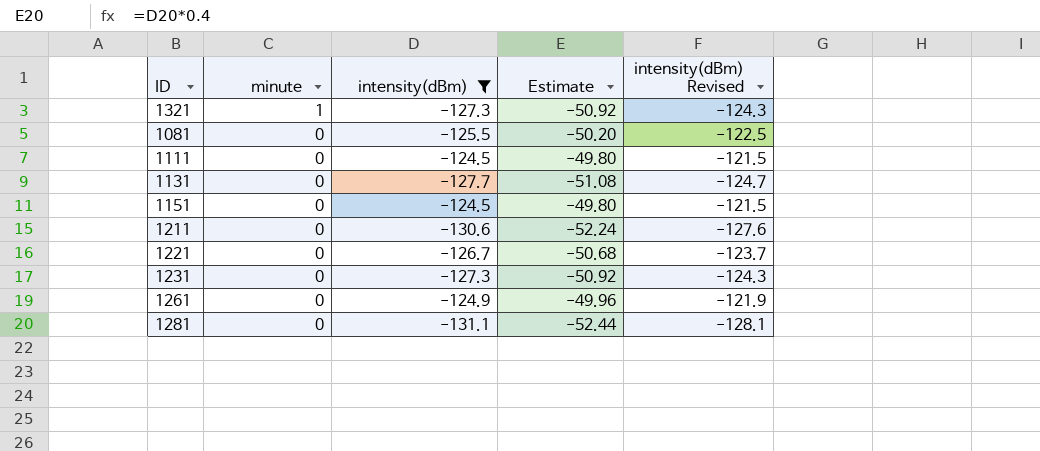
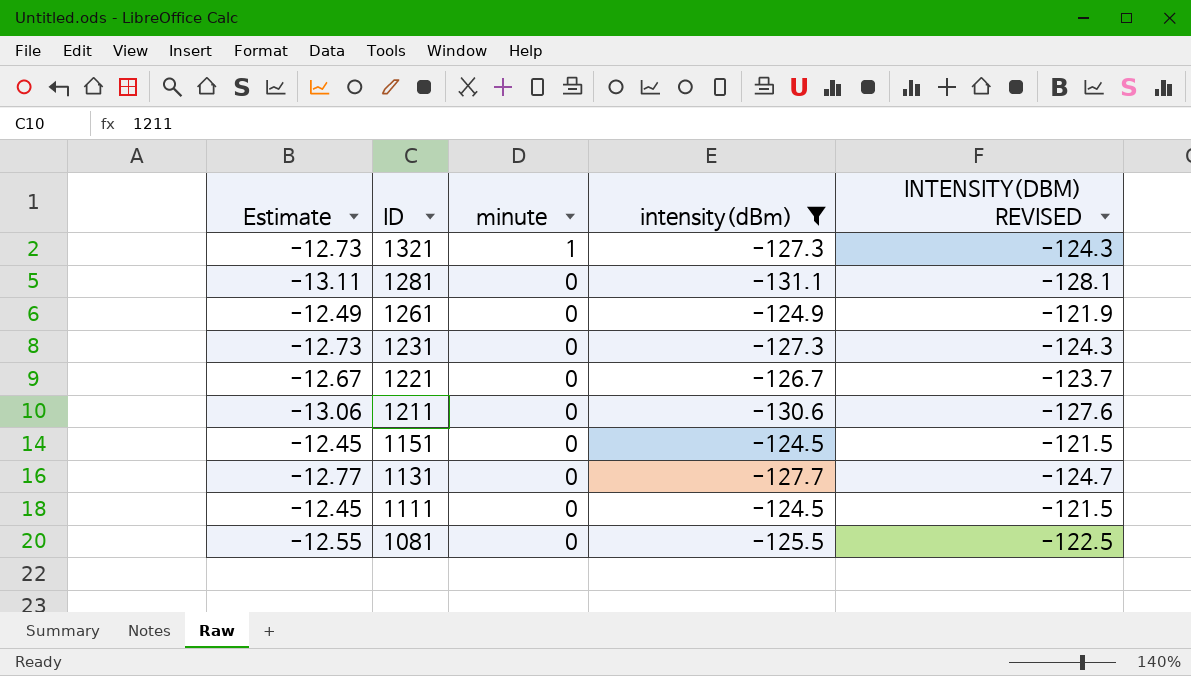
row order: minute descending -> ID descending
column Estimate | formula: [intensity(dBm)] * 0.4 -> [intensity(dBm)] * 0.1
column Estimate | position: 4 -> 1
column name: intensity(dBm) Revised -> INTENSITY(DBM) REVISED

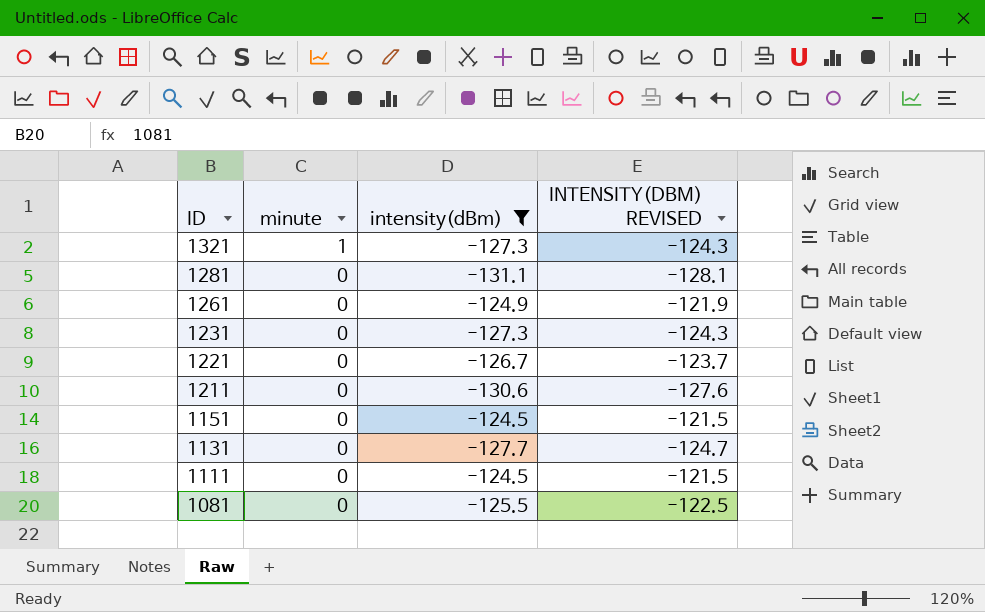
column Estimate | formula: [intensity(dBm)] * 0.1 -> none

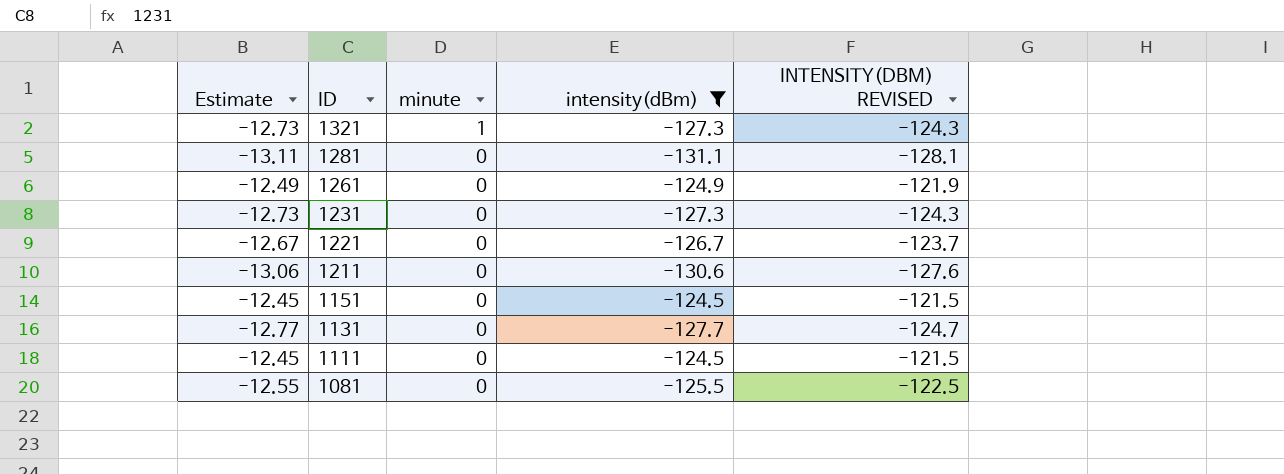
column Estimate | formula: none -> [intensity(dBm)] * 0.1

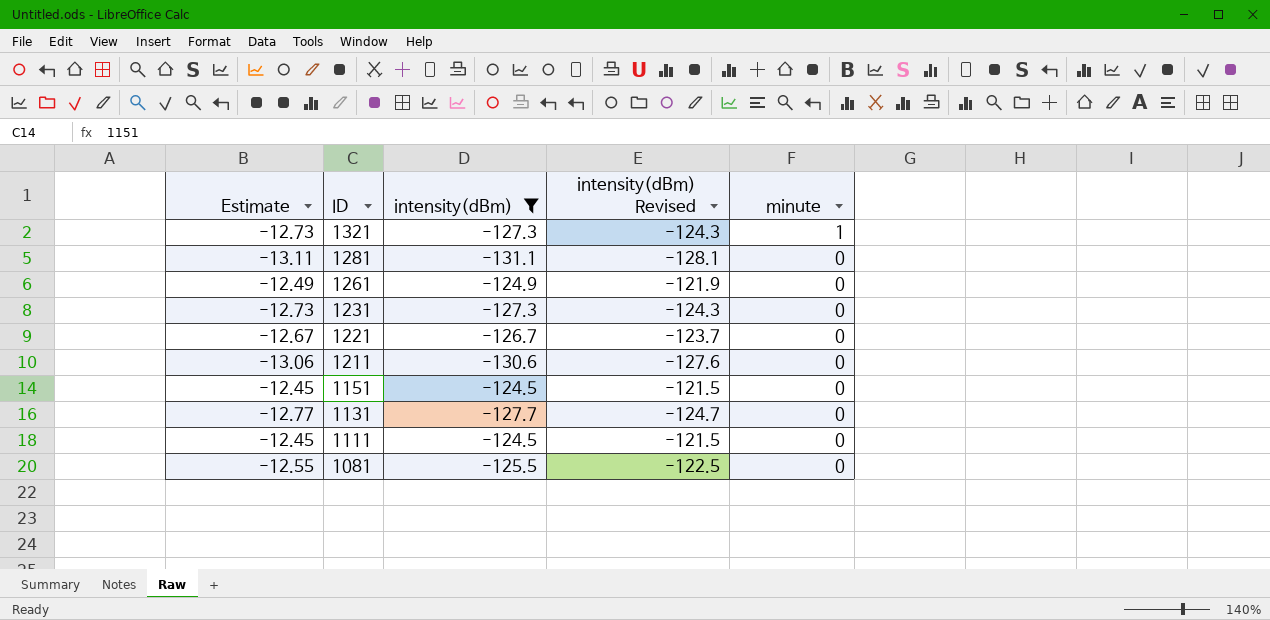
column name: INTENSITY(DBM) REVISED -> intensity(dBm) Revised
column minute | position: 3 -> 5

